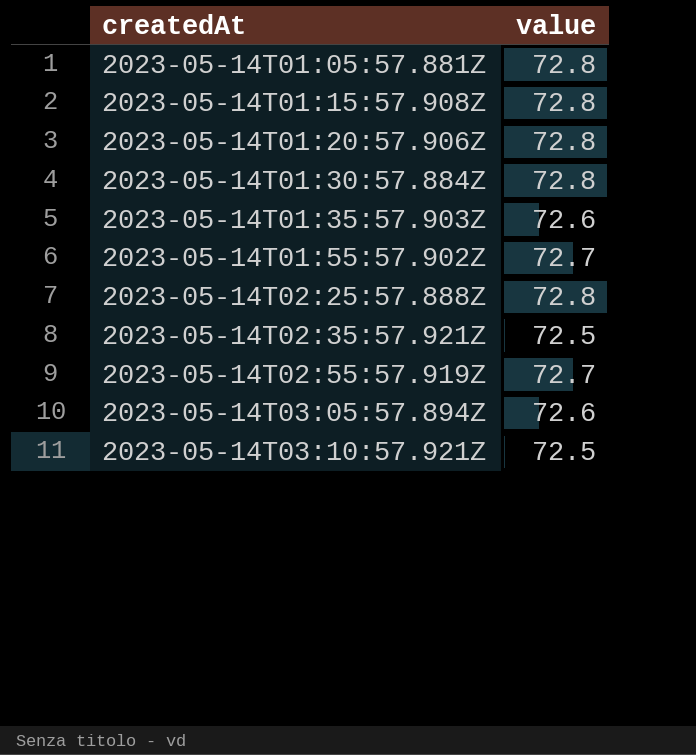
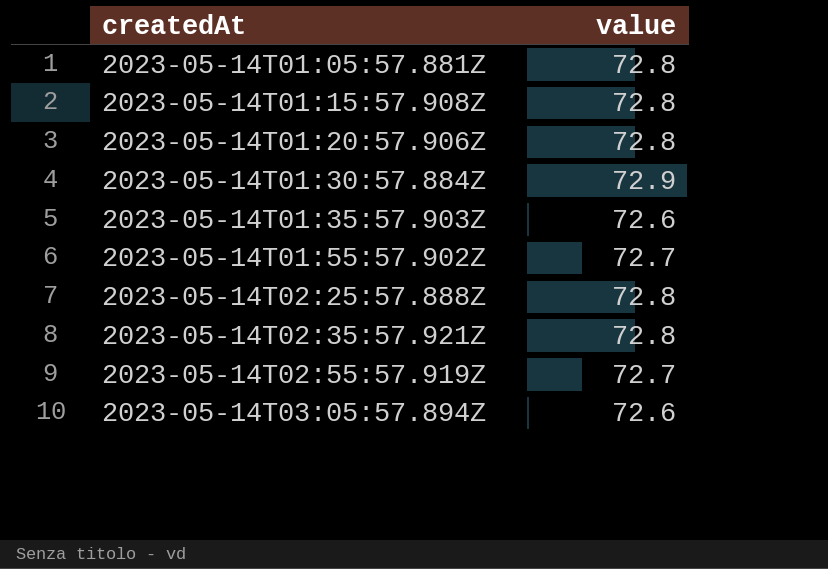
row 2023-05-14T03:10:57.921Z: 72.5 -> none
2023-05-14T01:30:57.884Z | value: 72.8 -> 72.9
2023-05-14T02:35:57.921Z | value: 72.5 -> 72.8

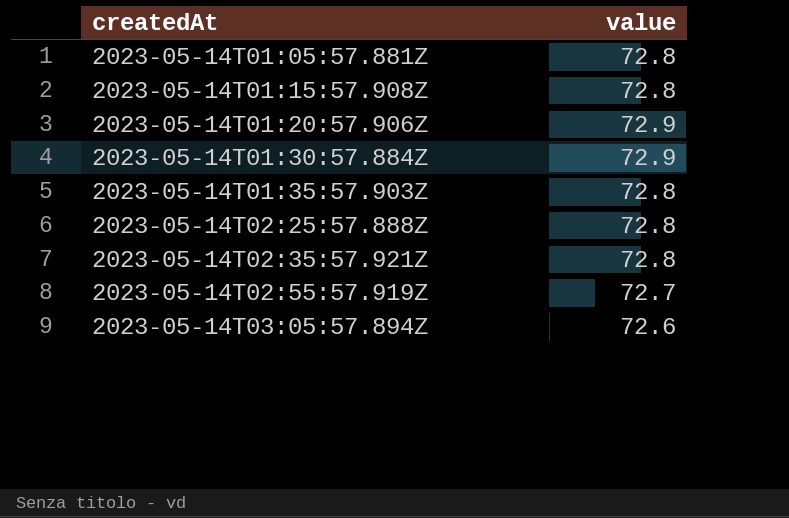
row 2023-05-14T01:55:57.902Z: 72.7 -> none
2023-05-14T01:20:57.906Z | value: 72.8 -> 72.9
2023-05-14T01:35:57.903Z | value: 72.6 -> 72.8

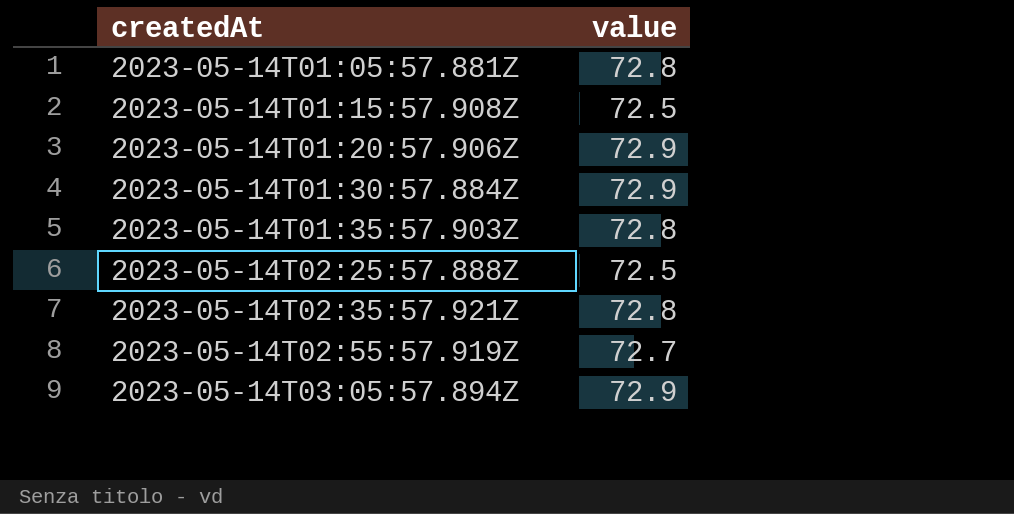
2023-05-14T01:15:57.908Z | value: 72.8 -> 72.5
2023-05-14T02:25:57.888Z | value: 72.8 -> 72.5
2023-05-14T03:05:57.894Z | value: 72.6 -> 72.9

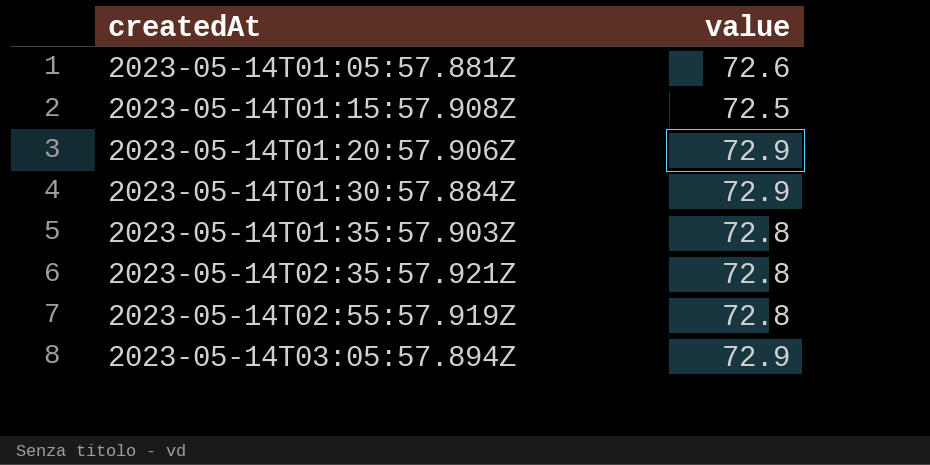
row 2023-05-14T02:25:57.888Z: 72.5 -> none
2023-05-14T01:05:57.881Z | value: 72.8 -> 72.6
2023-05-14T02:55:57.919Z | value: 72.7 -> 72.8

